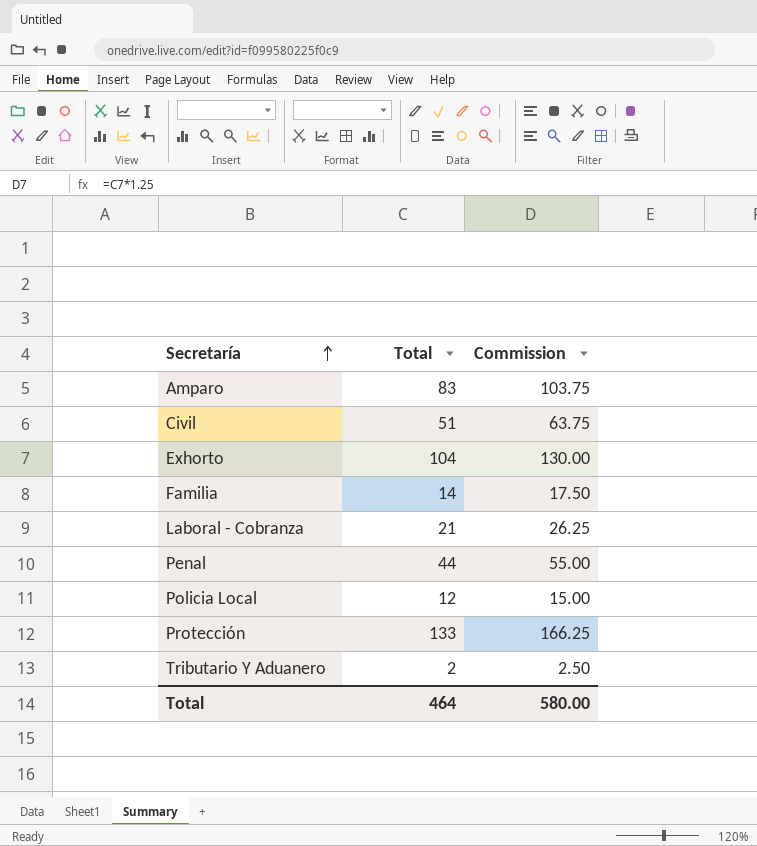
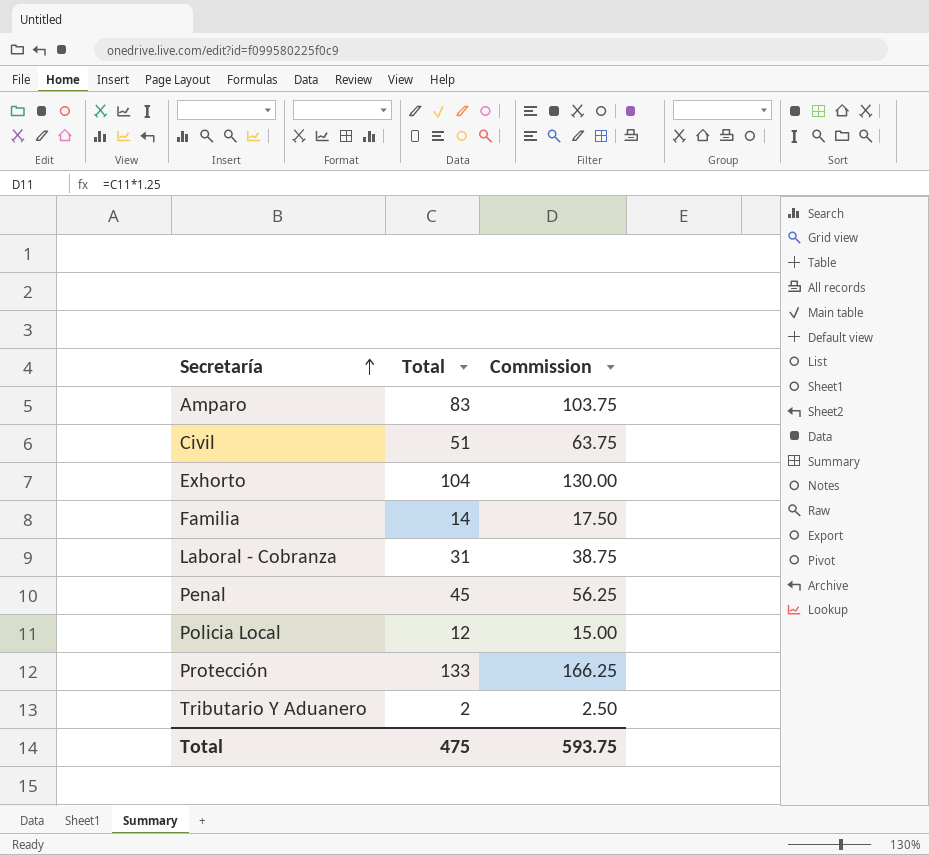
Laboral - Cobranza | Total: 21 -> 31
Laboral - Cobranza | Commission: 26.25 -> 38.75
Penal | Total: 44 -> 45
Penal | Commission: 55.00 -> 56.25
Total | Total: 464 -> 475
Total | Commission: 580.00 -> 593.75

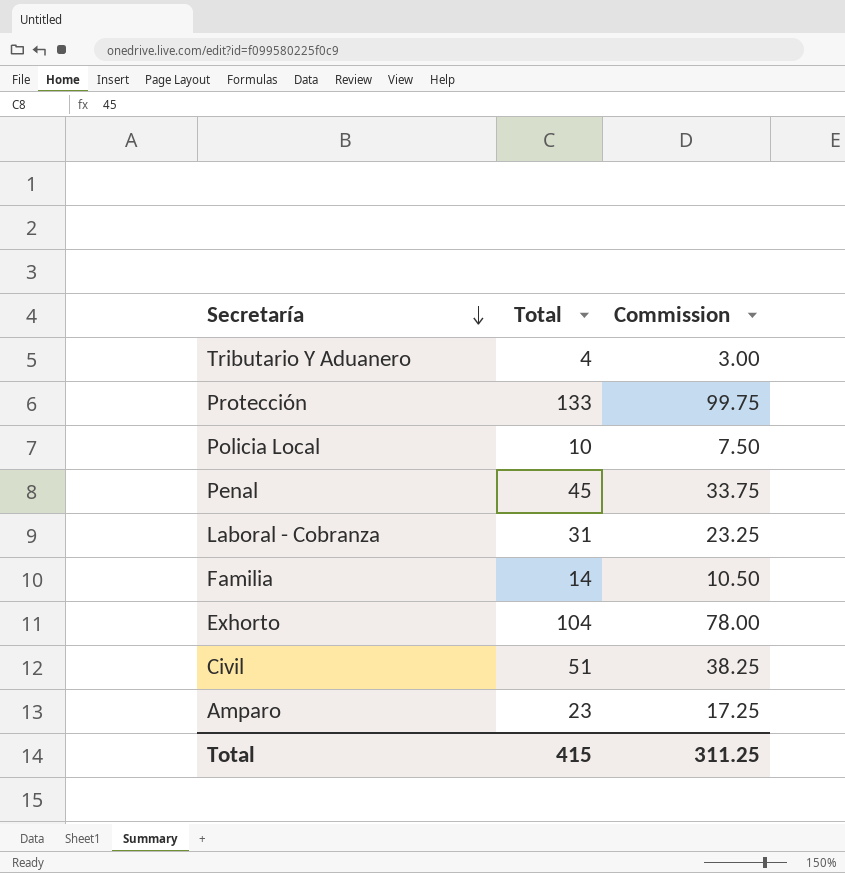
row order: Secretaría ascending -> Secretaría descending
column Commission | formula: [Total] * 1.25 -> [Total] * 0.75
Tributario Y Aduanero | Total: 2 -> 4
Policia Local | Total: 12 -> 10
Amparo | Total: 83 -> 23
Total | Total: 475 -> 415
Total | Commission: 593.75 -> 311.25

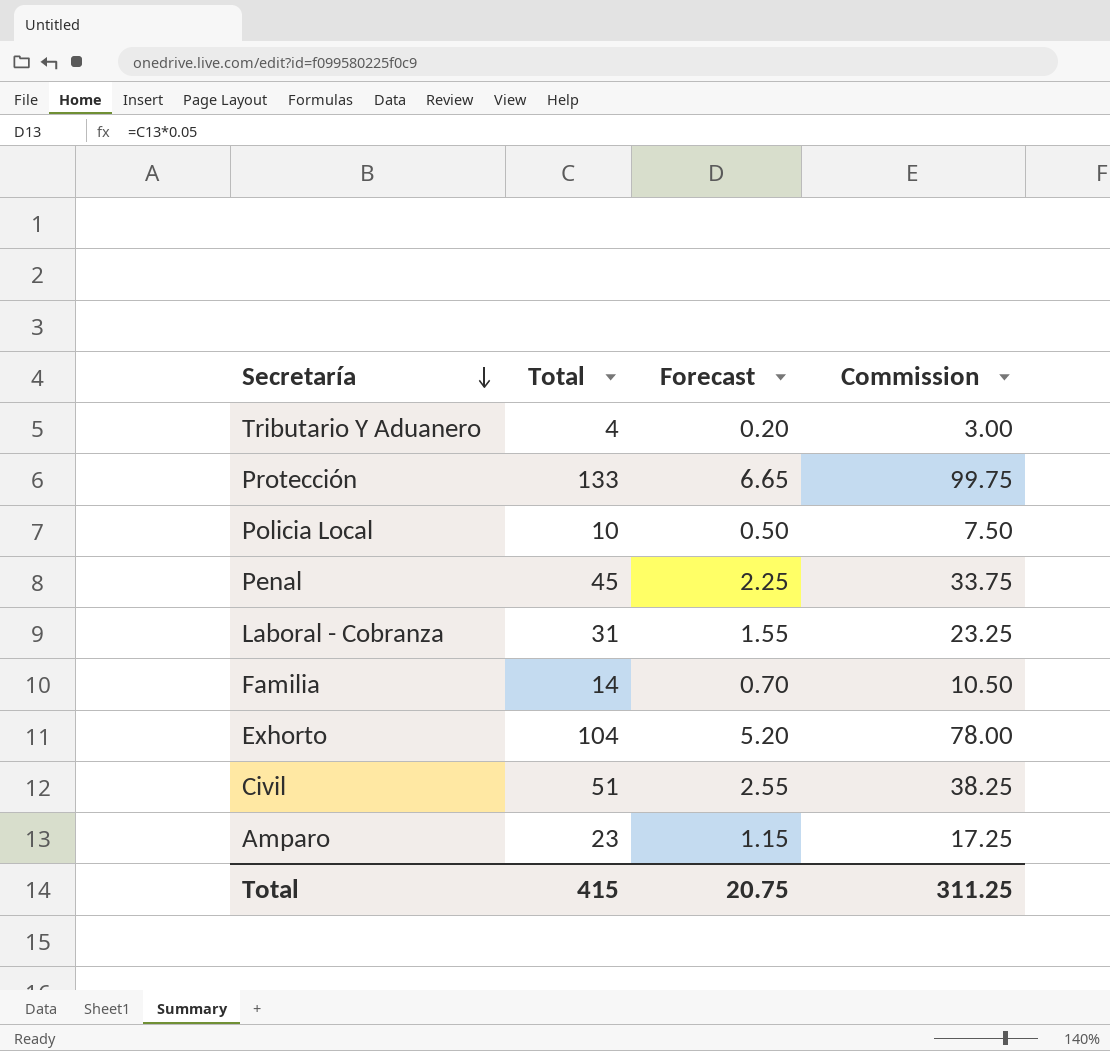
column Forecast | formula: none -> [Total] * 0.05

